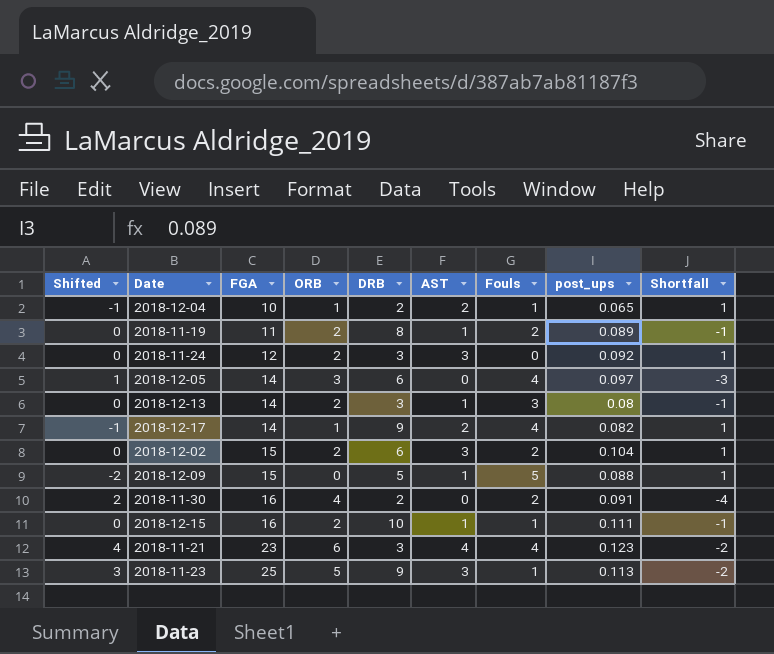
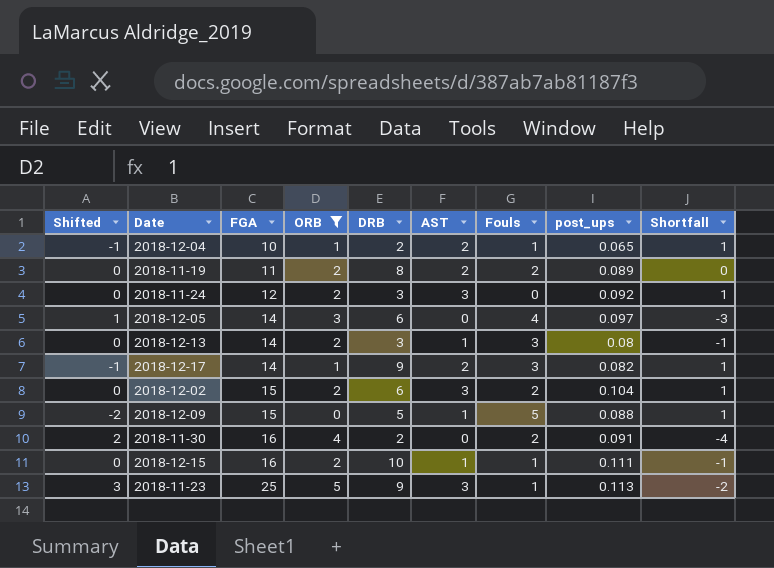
filter: none -> ORB != 6
2018-11-19 | AST: 1 -> 2
2018-11-19 | Shortfall: -1 -> 0
2018-12-17 | Fouls: 4 -> 3

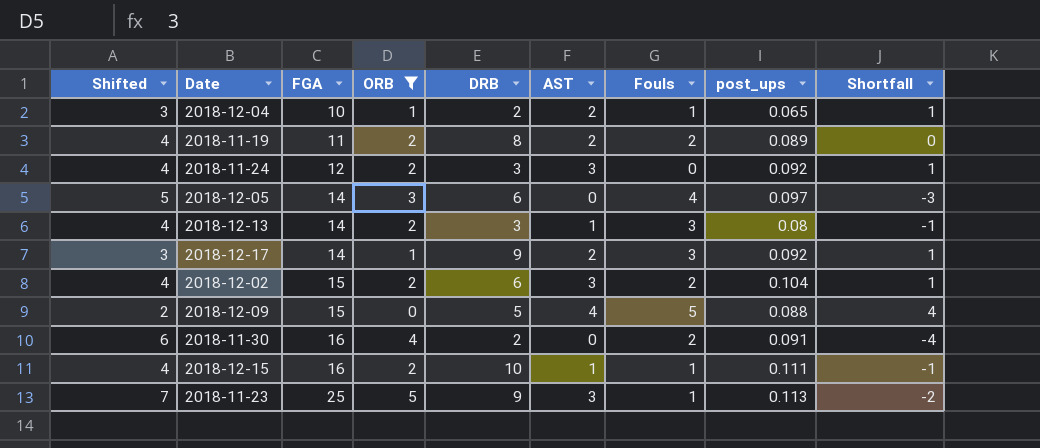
column Shifted | formula: [ORB] - 2 -> [ORB] + 2
2018-12-17 | post_ups: 0.082 -> 0.092
2018-12-09 | AST: 1 -> 4
2018-12-09 | Shortfall: 1 -> 4

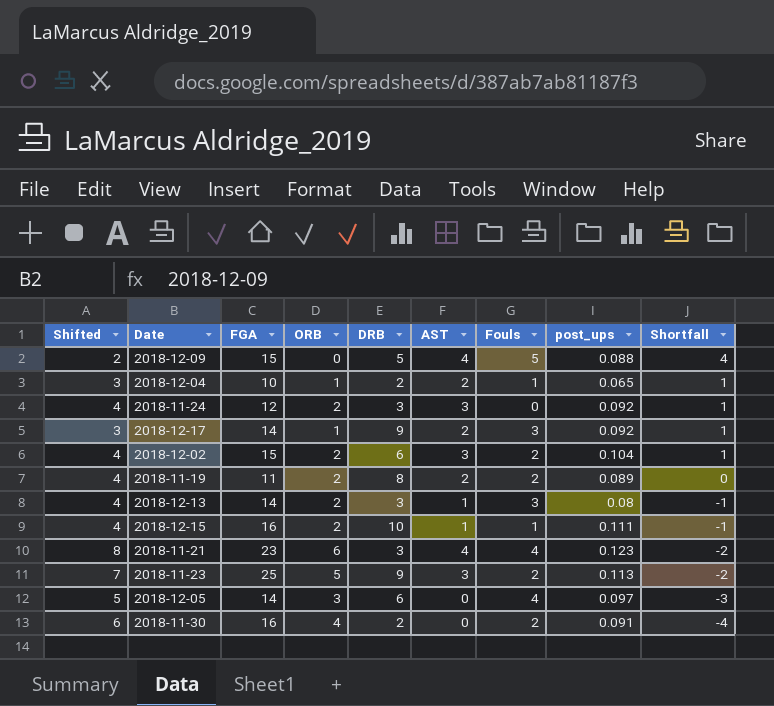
filter: ORB != 6 -> none
row order: FGA ascending -> Shortfall descending
2018-11-23 | Fouls: 1 -> 2

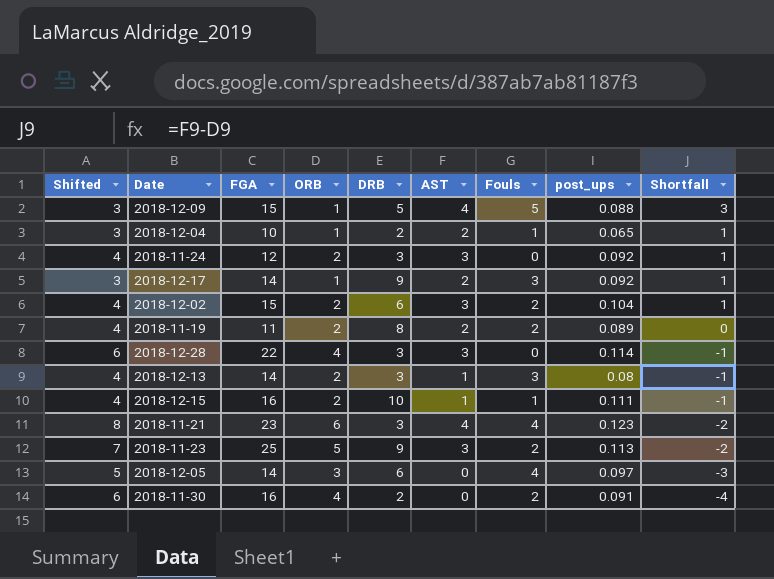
2018-12-09 | Shifted: 2 -> 3
2018-12-09 | ORB: 0 -> 1
2018-12-09 | Shortfall: 4 -> 3
row 2018-12-28: none -> 6 | 22 | 4 | 3 | 3 | 0 | 0.114 | -1

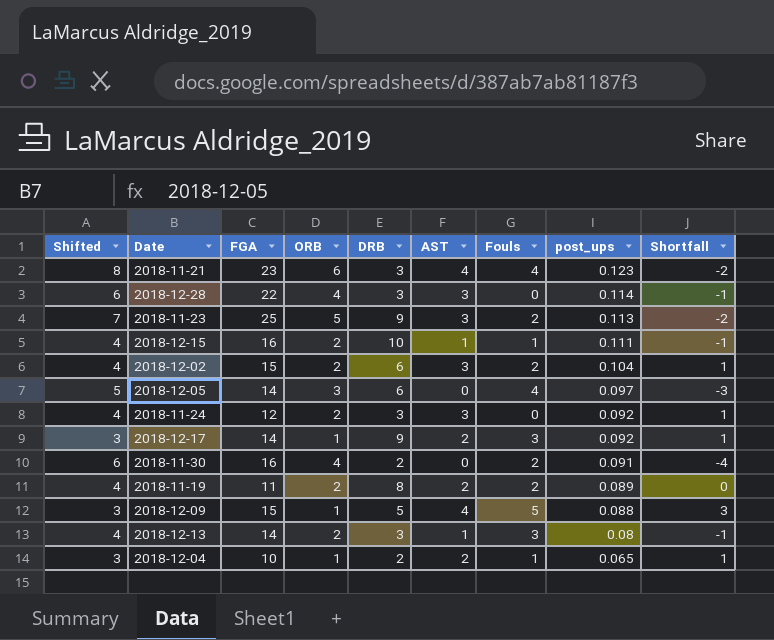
row order: Shortfall descending -> post_ups descending

